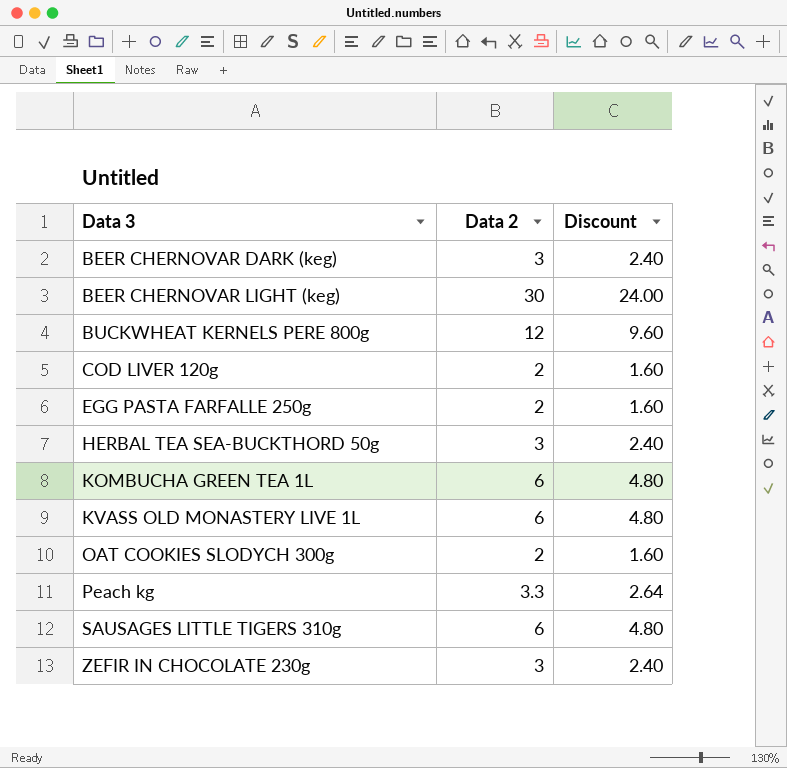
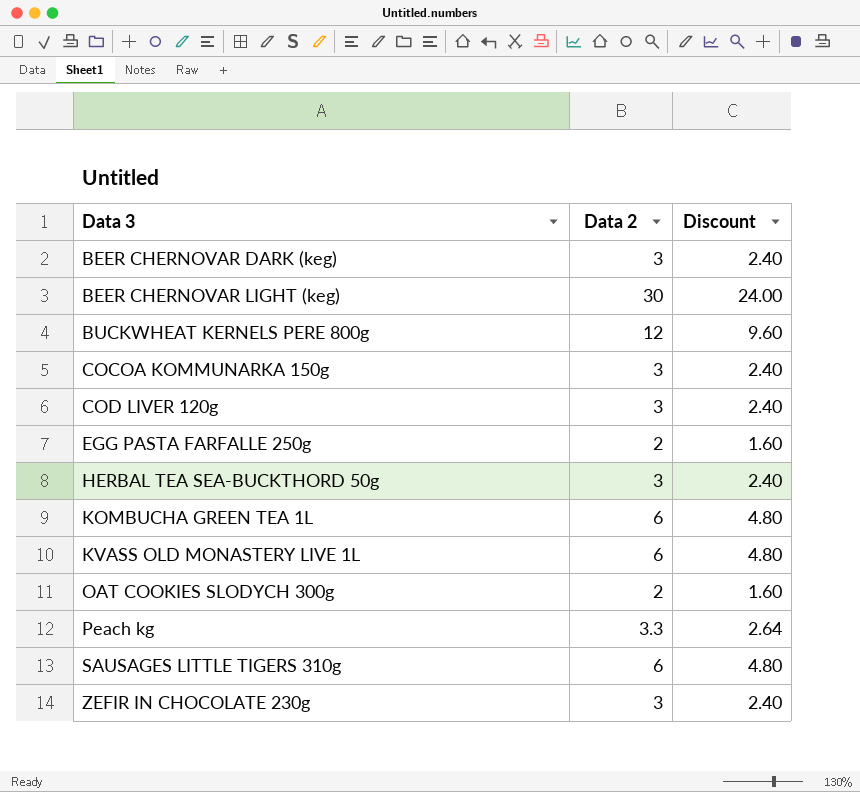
row COCOA KOMMUNARKA 150g: none -> 3 | 2.40
COD LIVER 120g | Data 2: 2 -> 3
COD LIVER 120g | Discount: 1.60 -> 2.40

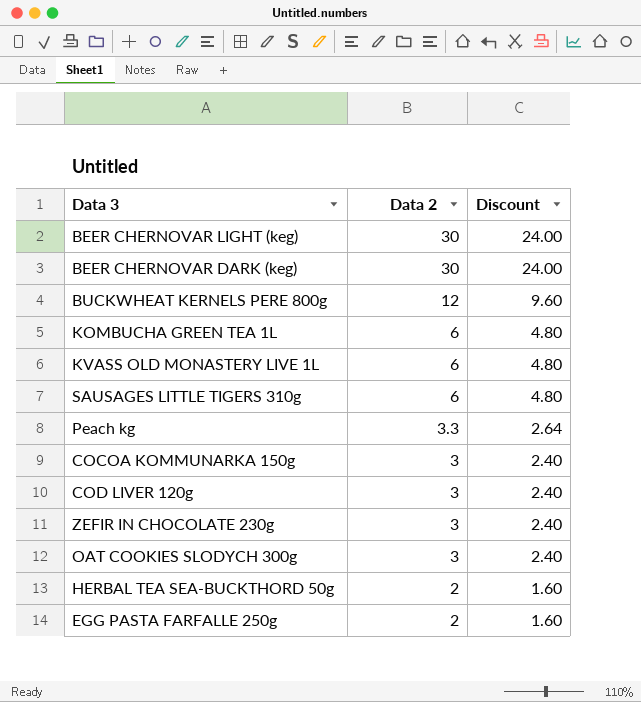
row order: Data 3 ascending -> Data 2 descending
BEER CHERNOVAR DARK (keg) | Data 2: 3 -> 30
BEER CHERNOVAR DARK (keg) | Discount: 2.40 -> 24.00
OAT COOKIES SLODYCH 300g | Data 2: 2 -> 3
OAT COOKIES SLODYCH 300g | Discount: 1.60 -> 2.40
HERBAL TEA SEA-BUCKTHORD 50g | Data 2: 3 -> 2
HERBAL TEA SEA-BUCKTHORD 50g | Discount: 2.40 -> 1.60

